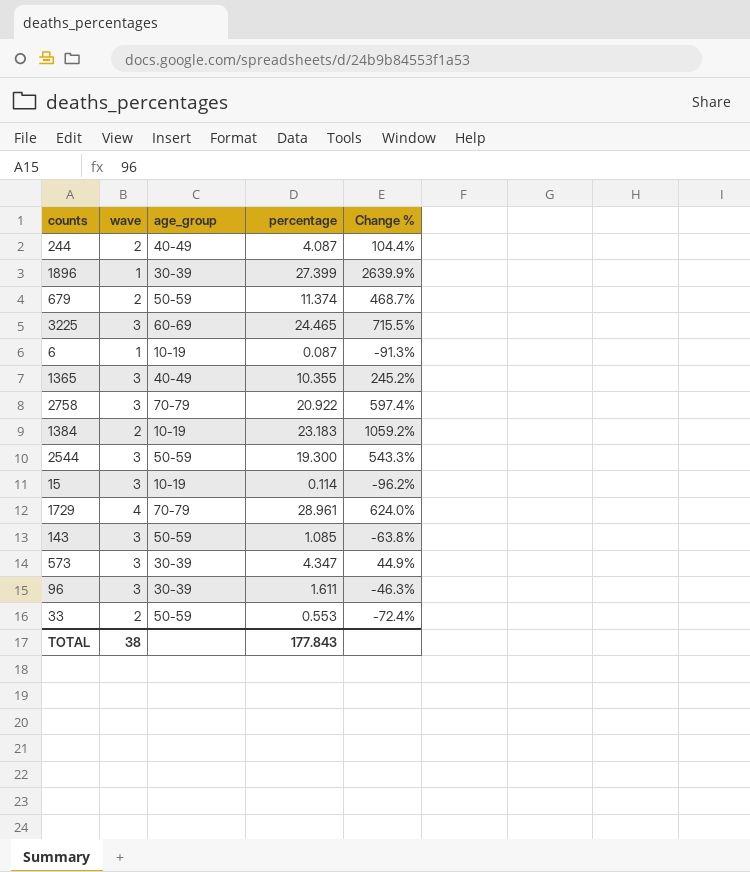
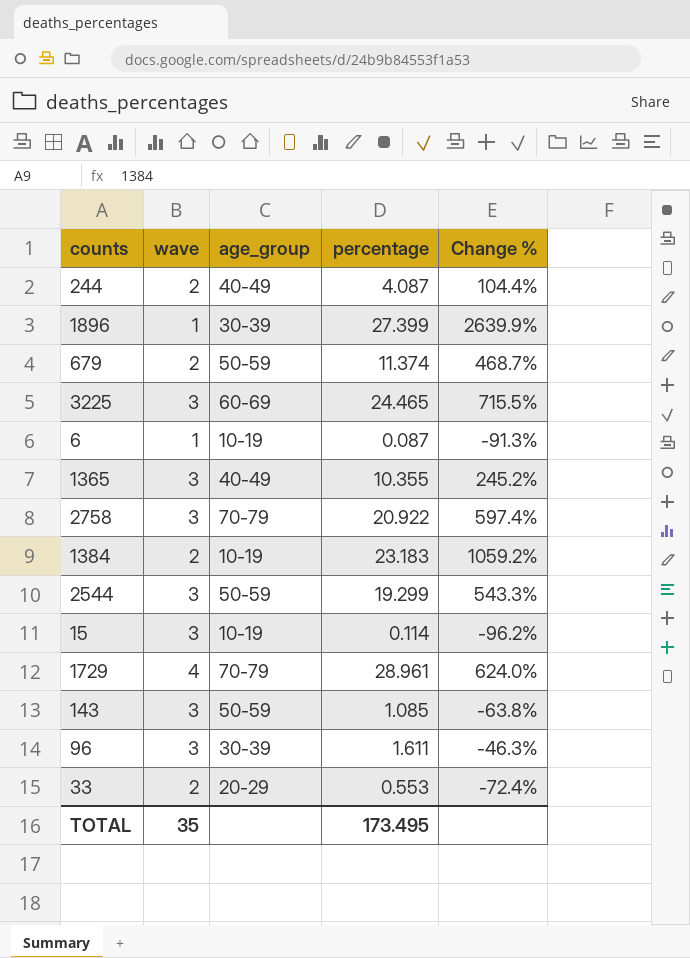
row 573: 3 | 30-39 | 4.347 | 44.9% -> none
2544 | percentage: 19.300 -> 19.299
33 | age_group: 50-59 -> 20-29
TOTAL | wave: 38 -> 35
TOTAL | percentage: 177.843 -> 173.495

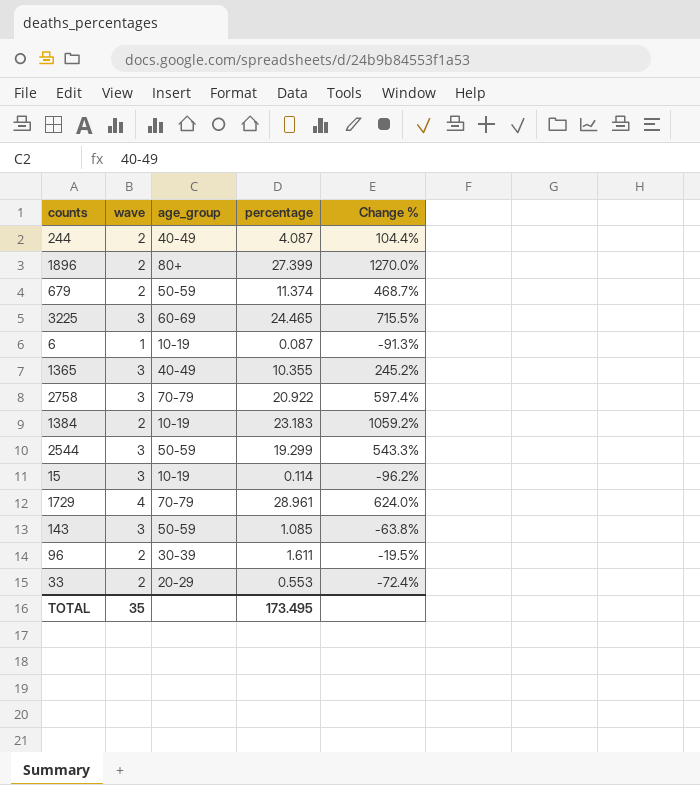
1896 | wave: 1 -> 2
1896 | age_group: 30-39 -> 80+
1896 | Change %: 2639.9% -> 1270.0%
96 | wave: 3 -> 2
96 | Change %: -46.3% -> -19.5%

